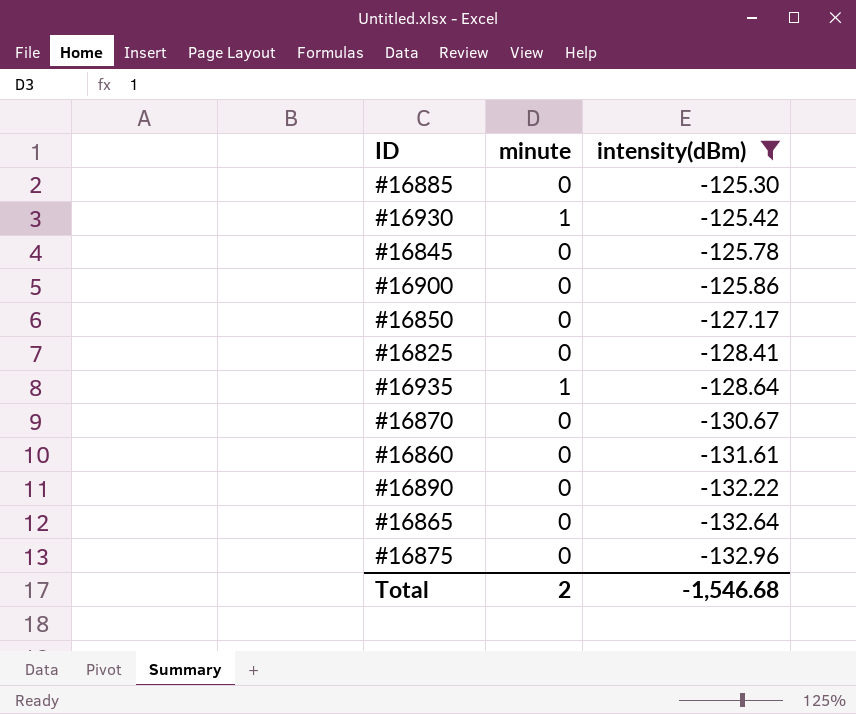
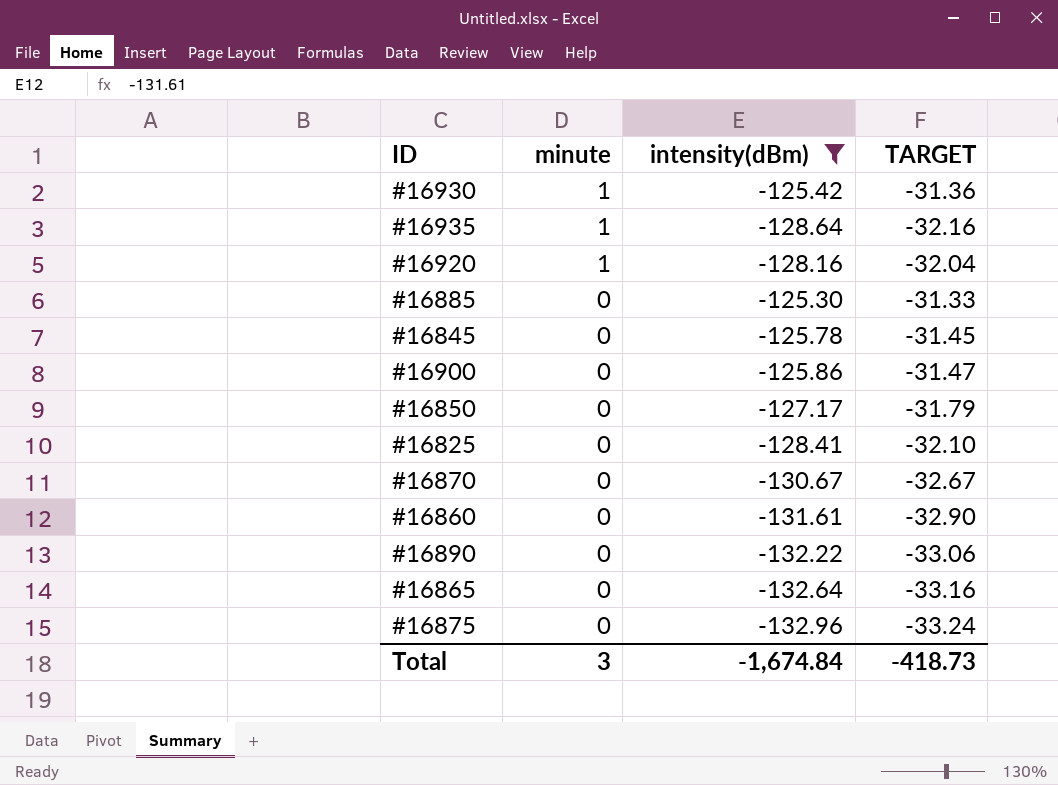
row order: intensity(dBm) descending -> minute descending
column TARGET | formula: none -> [intensity(dBm)] * 0.25
row #16920: none -> 1 | -128.16 | -32.04
Total | minute: 2 -> 3
Total | intensity(dBm): -1,546.68 -> -1,674.84

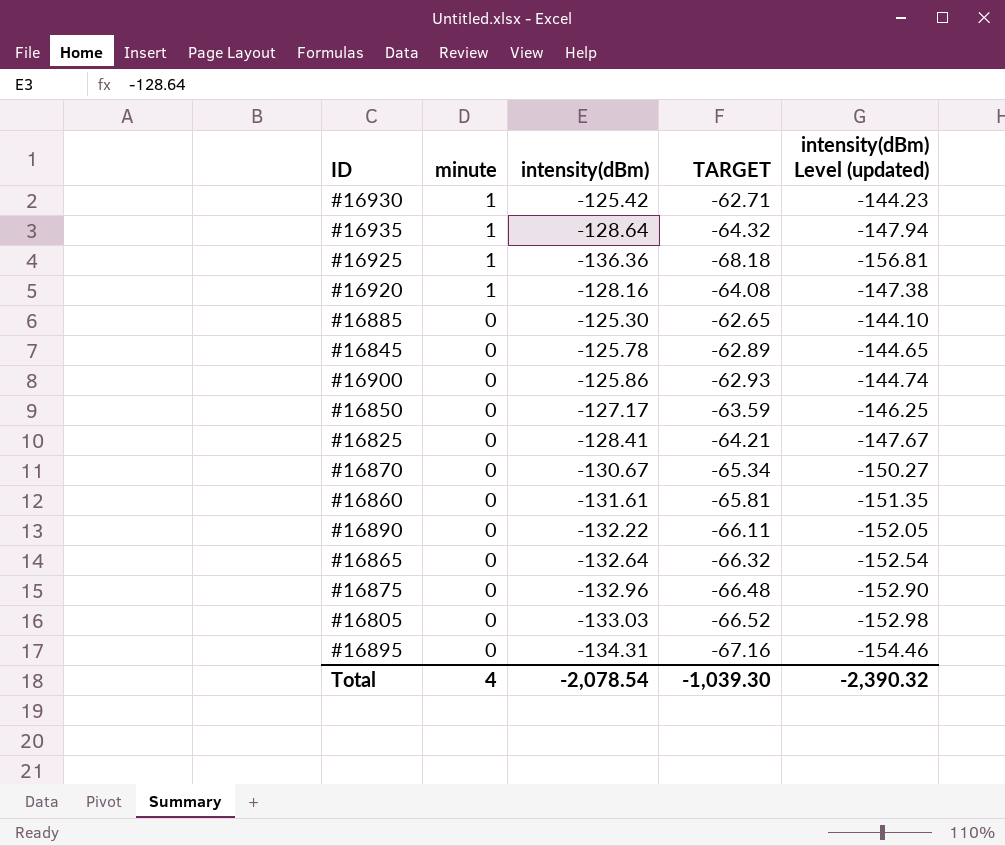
filter: intensity(dBm) >= -132.96 -> none
column TARGET | formula: [intensity(dBm)] * 0.25 -> [intensity(dBm)] * 0.5
column intensity(dBm) Level (updated) | formula: none -> [intensity(dBm)] * 1.15
Total | minute: 3 -> 4
Total | intensity(dBm): -1,674.84 -> -2,078.54
Total | TARGET: -418.73 -> -1,039.30

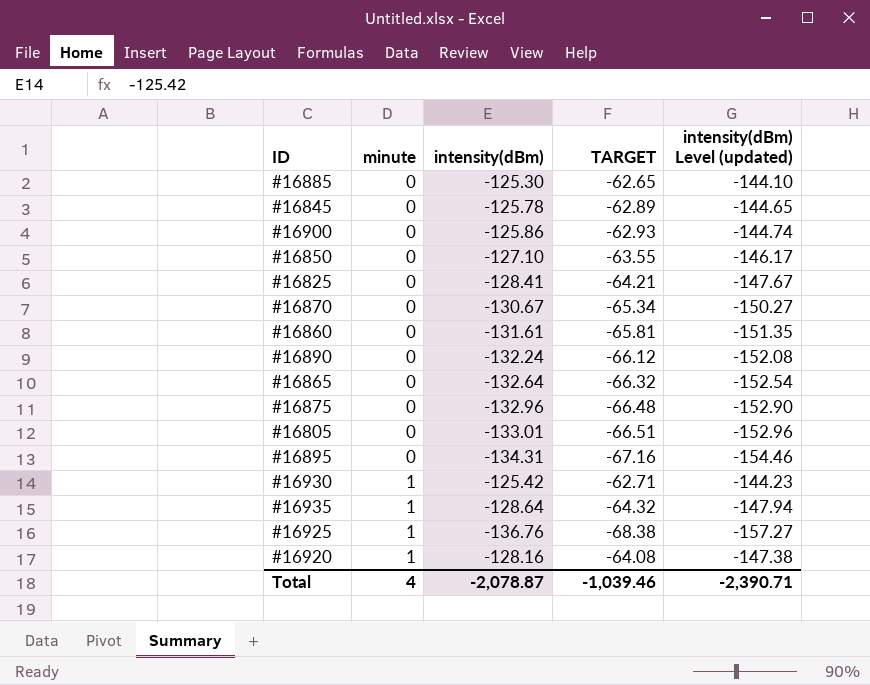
row order: minute descending -> minute ascending
#16850 | intensity(dBm): -127.17 -> -127.10
#16850 | TARGET: -63.59 -> -63.55
#16850 | intensity(dBm) Level (updated): -146.25 -> -146.17
#16890 | intensity(dBm): -132.22 -> -132.24
#16890 | TARGET: -66.11 -> -66.12
#16890 | intensity(dBm) Level (updated): -152.05 -> -152.08
#16805 | intensity(dBm): -133.03 -> -133.01
#16805 | TARGET: -66.52 -> -66.51
#16805 | intensity(dBm) Level (updated): -152.98 -> -152.96
#16925 | intensity(dBm): -136.36 -> -136.76
#16925 | TARGET: -68.18 -> -68.38
#16925 | intensity(dBm) Level (updated): -156.81 -> -157.27
Total | intensity(dBm): -2,078.54 -> -2,078.87
Total | TARGET: -1,039.30 -> -1,039.46
Total | intensity(dBm) Level (updated): -2,390.32 -> -2,390.71

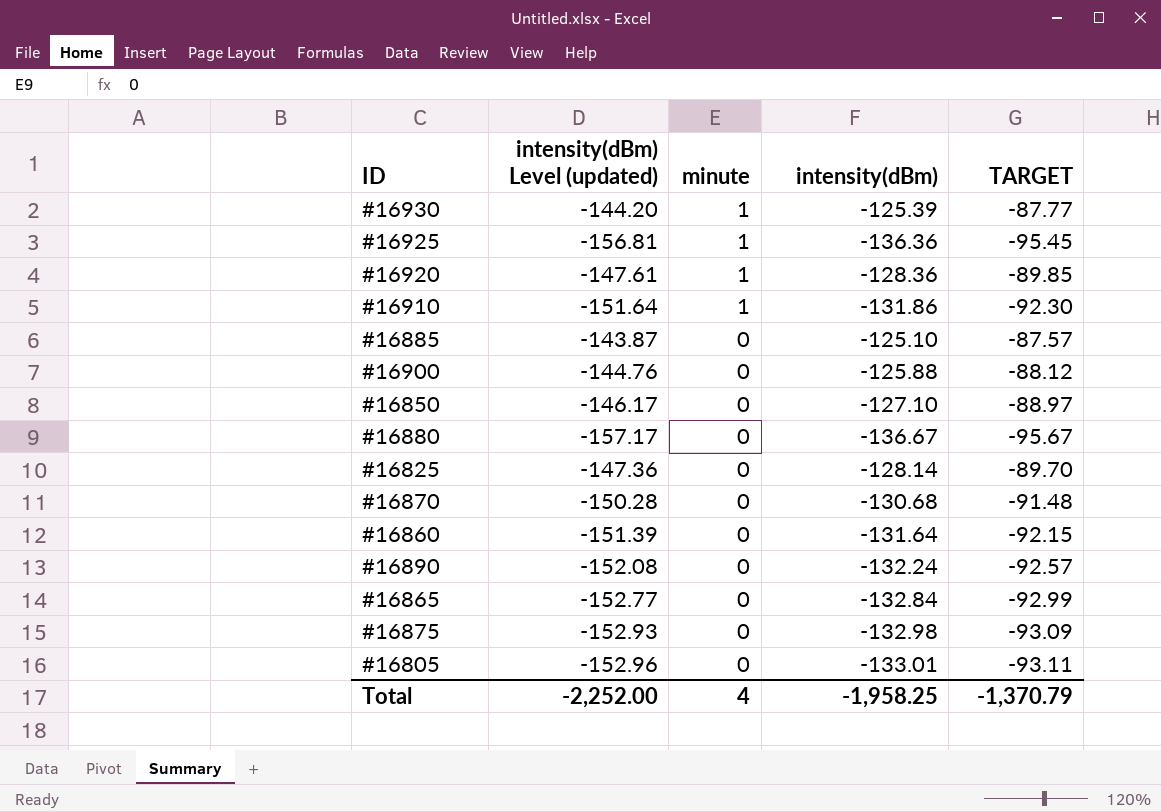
row order: minute ascending -> minute descending
column intensity(dBm) Level (updated) | position: 5 -> 2
column TARGET | formula: [intensity(dBm)] * 0.5 -> [intensity(dBm)] * 0.7
row #16845: 0 | -125.78 | -62.89 | -144.65 -> none
row #16895: 0 | -134.31 | -67.16 | -154.46 -> none
row #16935: 1 | -128.64 | -64.32 | -147.94 -> none
#16930 | intensity(dBm) Level (updated): -144.23 -> -144.20
#16930 | intensity(dBm): -125.42 -> -125.39
#16925 | intensity(dBm) Level (updated): -157.27 -> -156.81
#16925 | intensity(dBm): -136.76 -> -136.36
#16920 | intensity(dBm) Level (updated): -147.38 -> -147.61
#16920 | intensity(dBm): -128.16 -> -128.36
row #16910: none -> -151.64 | 1 | -131.86 | -92.30
#16885 | intensity(dBm) Level (updated): -144.10 -> -143.87
#16885 | intensity(dBm): -125.30 -> -125.10
#16900 | intensity(dBm) Level (updated): -144.74 -> -144.76
#16900 | intensity(dBm): -125.86 -> -125.88
row #16880: none -> -157.17 | 0 | -136.67 | -95.67
#16825 | intensity(dBm) Level (updated): -147.67 -> -147.36
#16825 | intensity(dBm): -128.41 -> -128.14
#16870 | intensity(dBm) Level (updated): -150.27 -> -150.28
#16870 | intensity(dBm): -130.67 -> -130.68
#16860 | intensity(dBm) Level (updated): -151.35 -> -151.39
#16860 | intensity(dBm): -131.61 -> -131.64
#16865 | intensity(dBm) Level (updated): -152.54 -> -152.77
#16865 | intensity(dBm): -132.64 -> -132.84
#16875 | intensity(dBm) Level (updated): -152.90 -> -152.93
#16875 | intensity(dBm): -132.96 -> -132.98
Total | intensity(dBm) Level (updated): -2,390.71 -> -2,252.00
Total | intensity(dBm): -2,078.87 -> -1,958.25
Total | TARGET: -1,039.46 -> -1,370.79

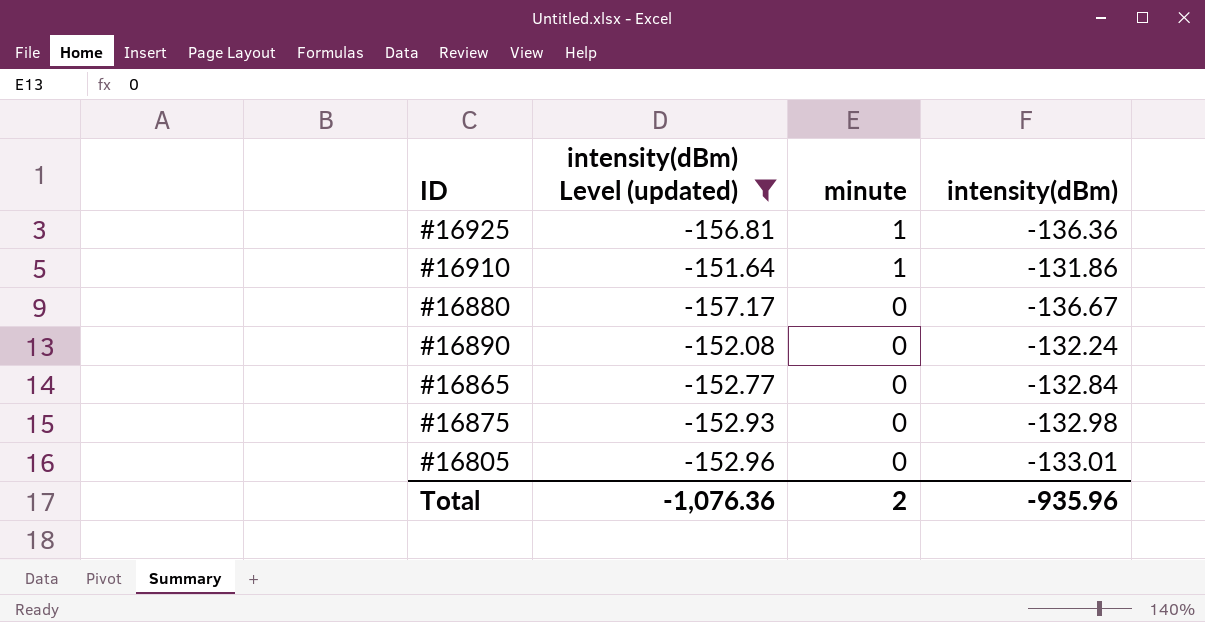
filter: none -> intensity(dBm) Level (updated) <= -151.64
column TARGET | formula: [intensity(dBm)] * 0.7 -> none
Total | intensity(dBm) Level (updated): -2,252.00 -> -1,076.36
Total | minute: 4 -> 2
Total | intensity(dBm): -1,958.25 -> -935.96

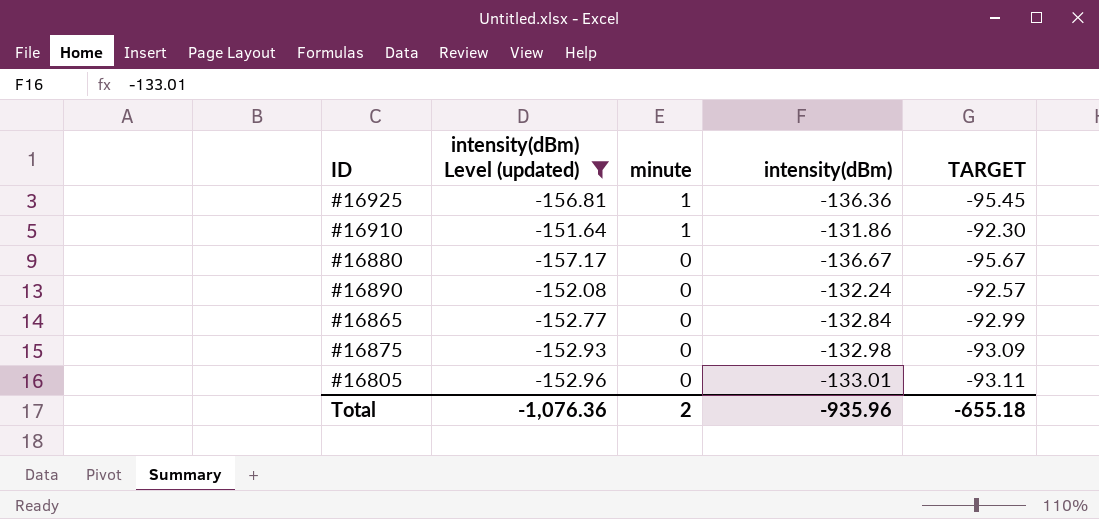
column TARGET | formula: none -> [intensity(dBm)] * 0.7

